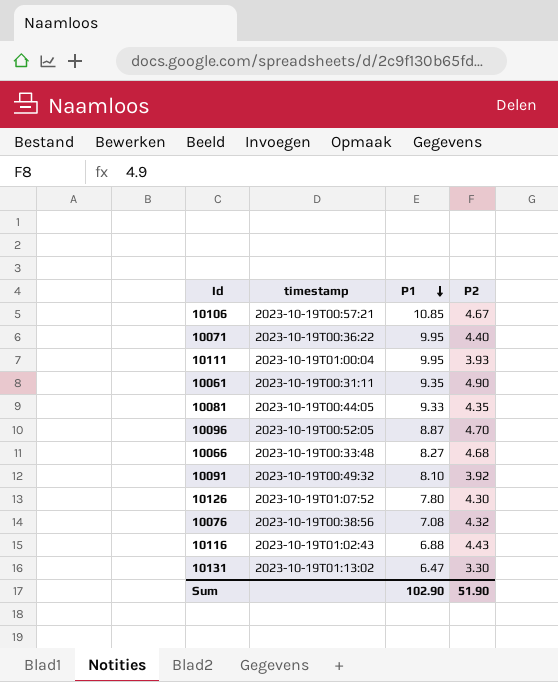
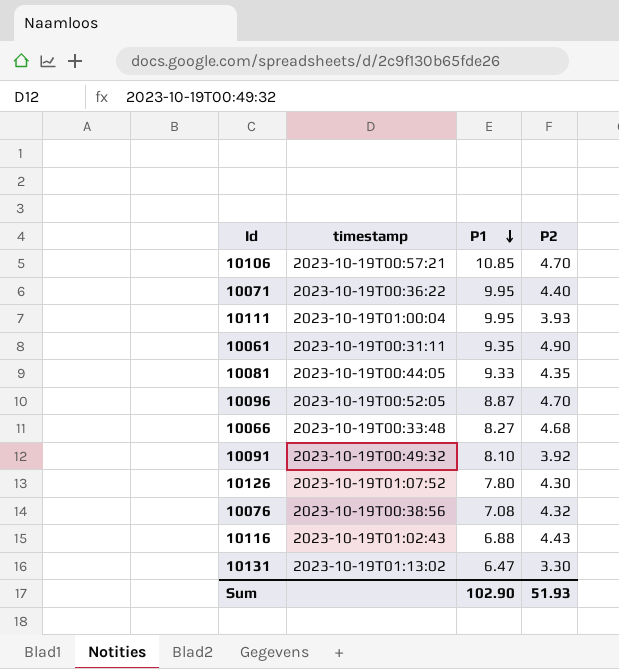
10106 | P2: 4.67 -> 4.70
Sum | P2: 51.90 -> 51.93

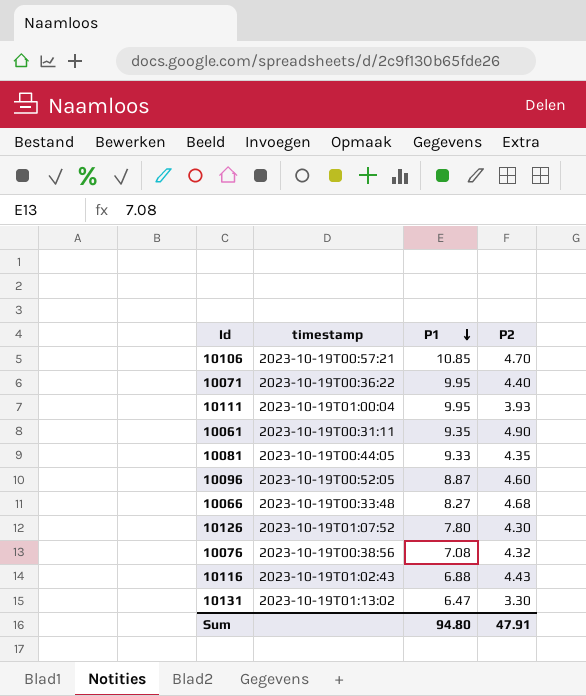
row 10091: 2023-10-19T00:49:32 | 8.10 | 3.92 -> none
10096 | P2: 4.70 -> 4.60
Sum | P1: 102.90 -> 94.80
Sum | P2: 51.93 -> 47.91

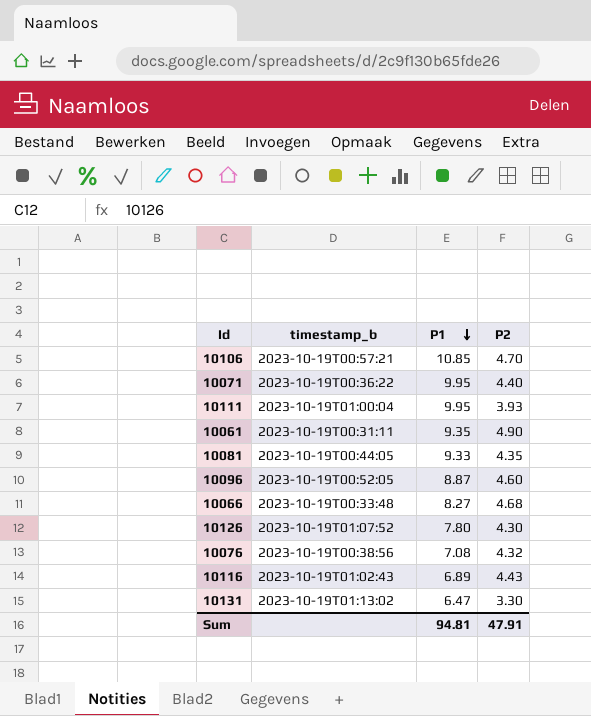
column name: timestamp -> timestamp_b
10116 | P1: 6.88 -> 6.89
Sum | P1: 94.80 -> 94.81

